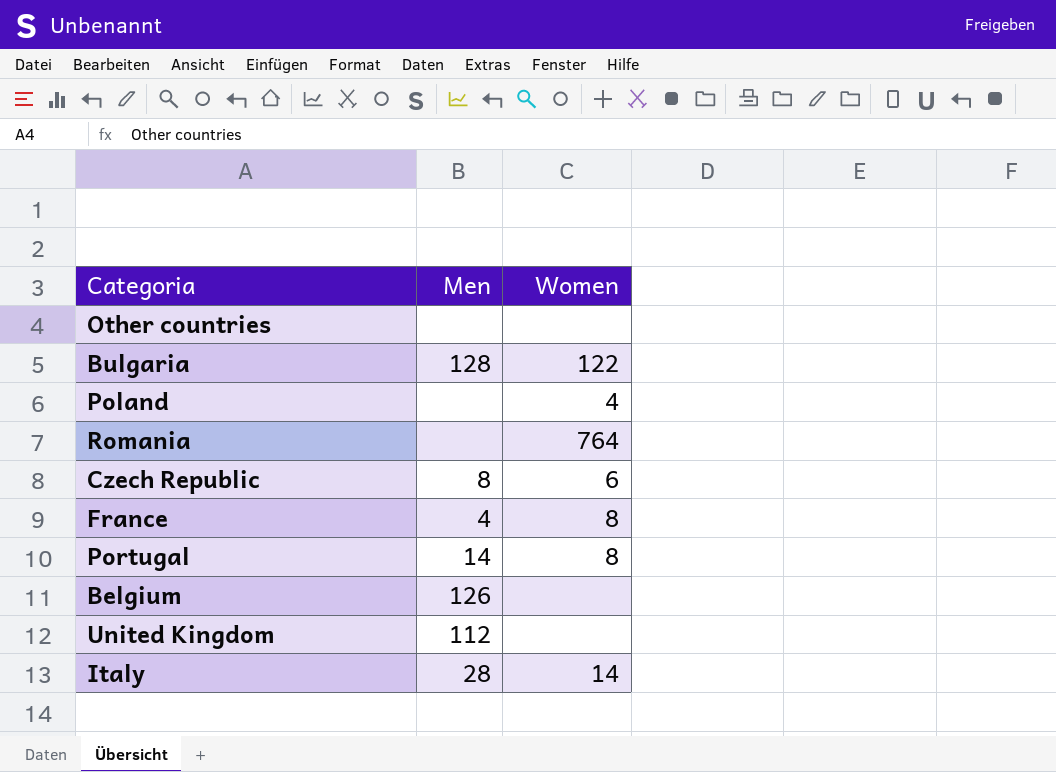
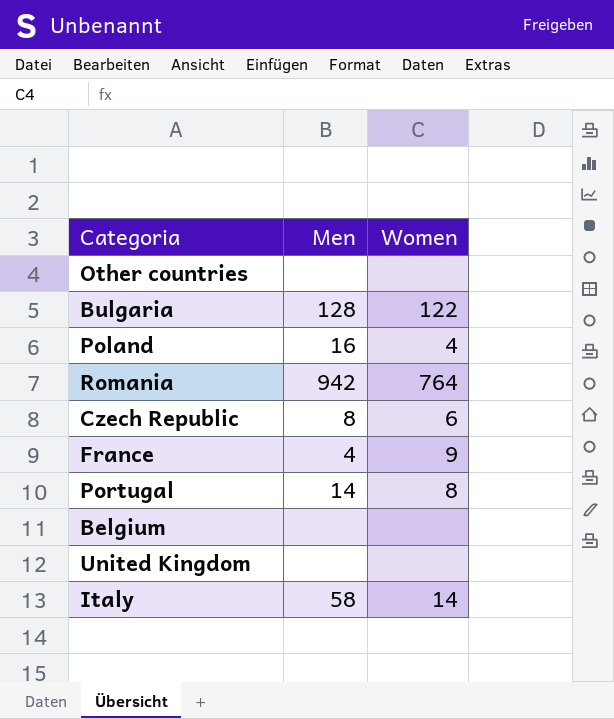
Poland | Men: none -> 16
Romania | Men: none -> 942
France | Women: 8 -> 9
Belgium | Men: 126 -> none
United Kingdom | Men: 112 -> none
Italy | Men: 28 -> 58

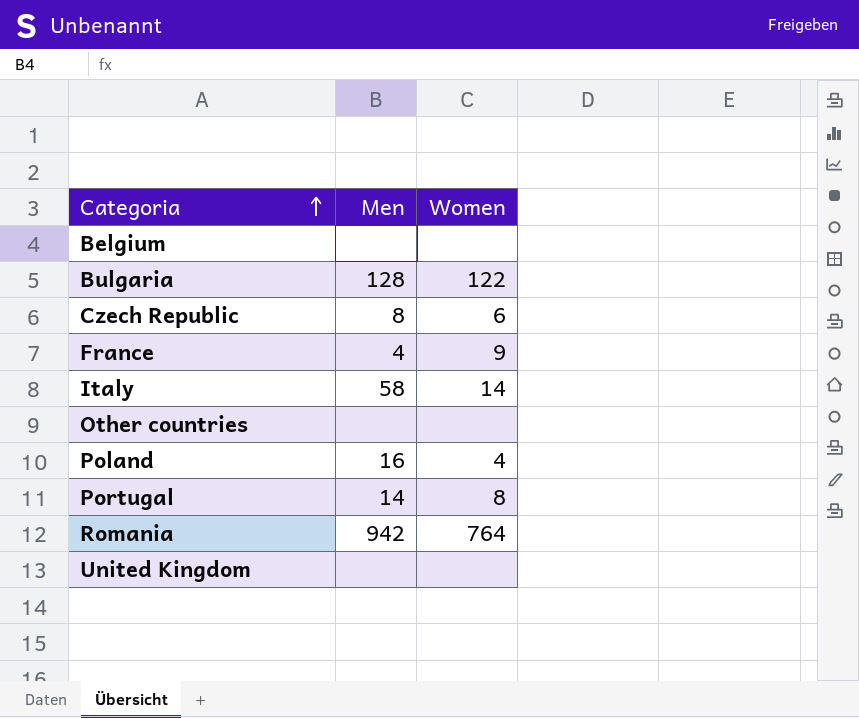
row order: none -> Categoria ascending

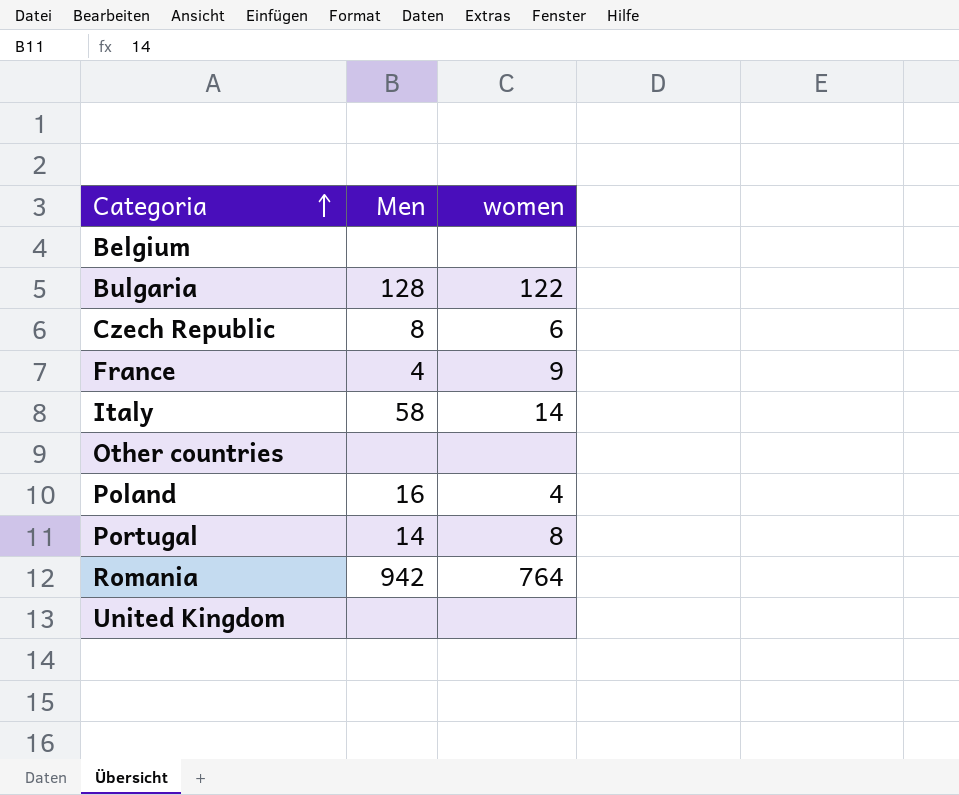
column name: Women -> women

